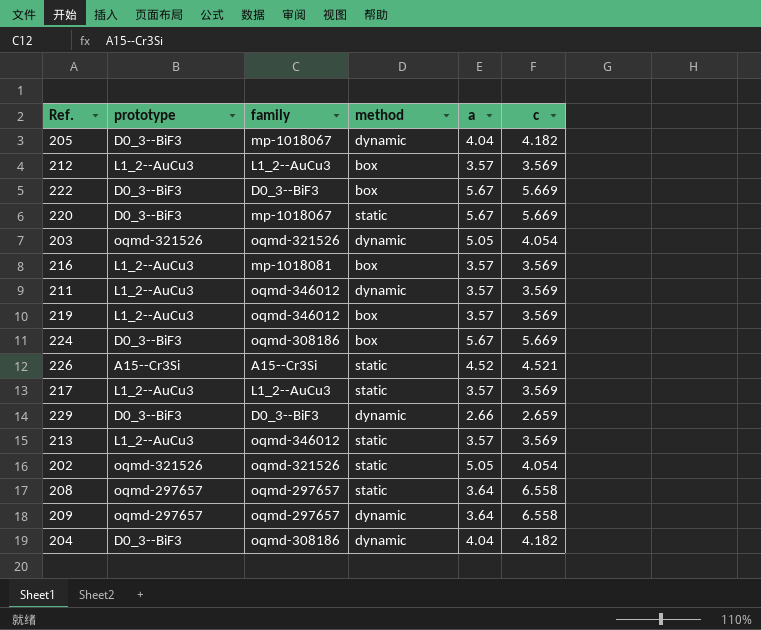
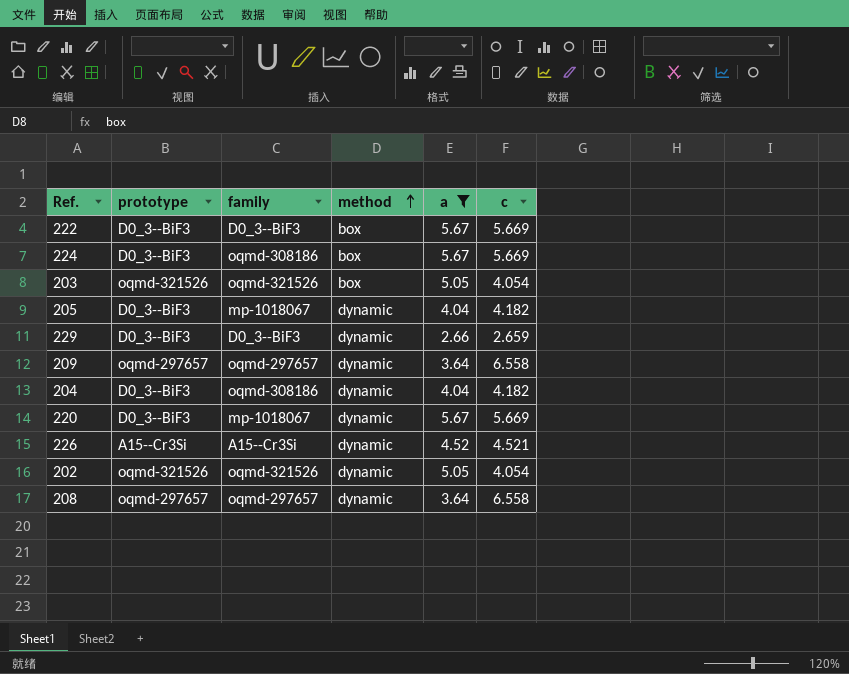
filter: none -> a != 3.57
row order: none -> method ascending
203 | method: dynamic -> box
220 | method: static -> dynamic
226 | method: static -> dynamic
202 | method: static -> dynamic
208 | method: static -> dynamic

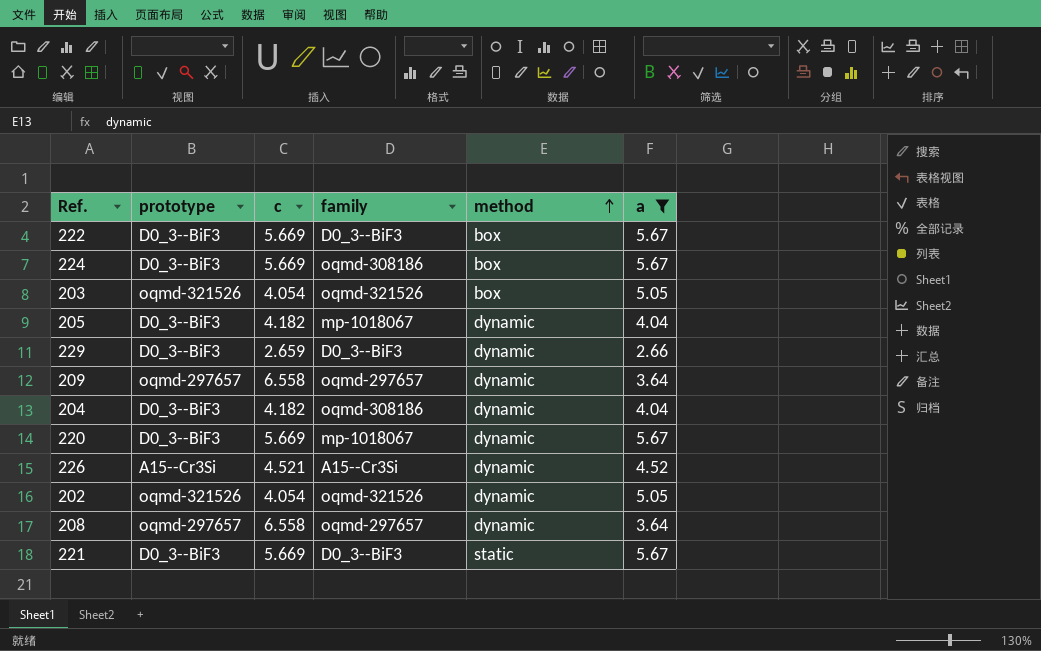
column c | position: 6 -> 3
row 221: none -> D0_3--BiF3 | 5.669 | D0_3--BiF3 | static | 5.67

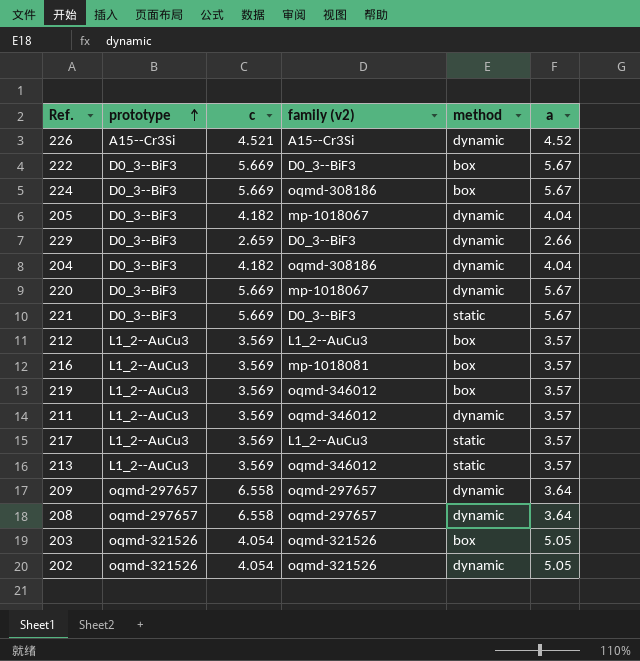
filter: a != 3.57 -> none
row order: method ascending -> prototype ascending
column name: family -> family (v2)

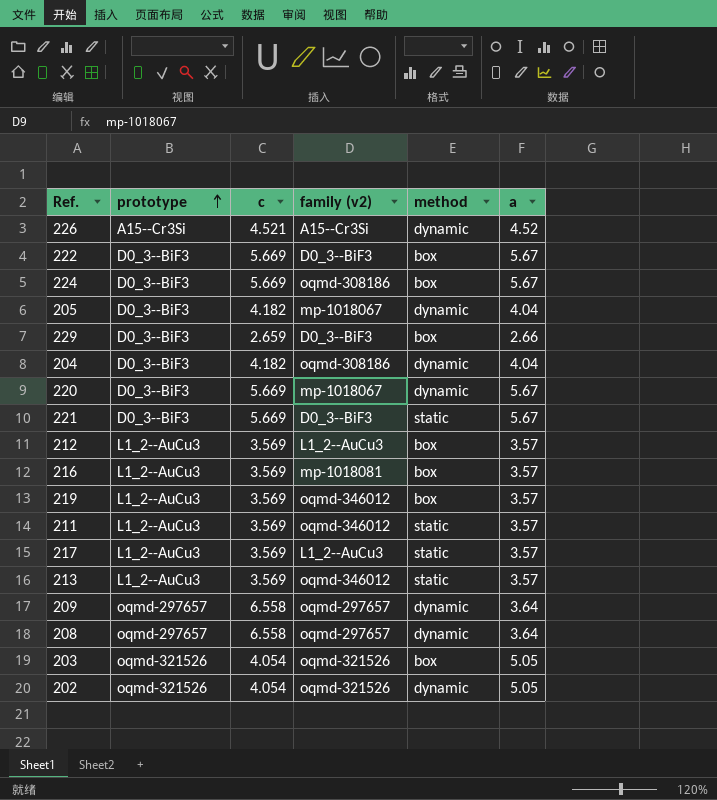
229 | method: dynamic -> box
211 | method: dynamic -> static

